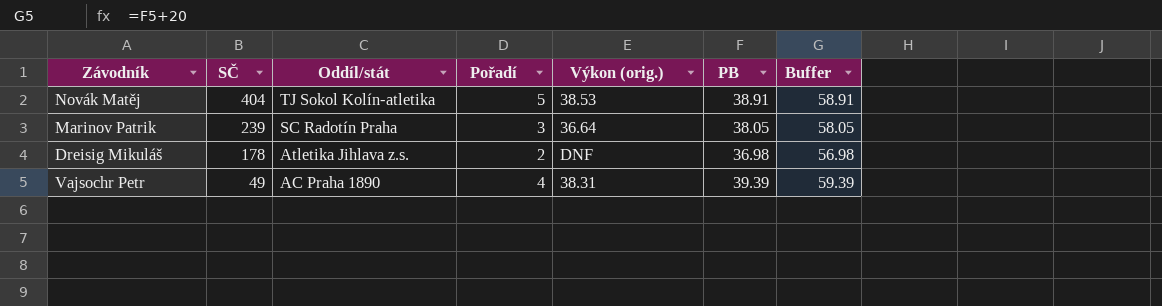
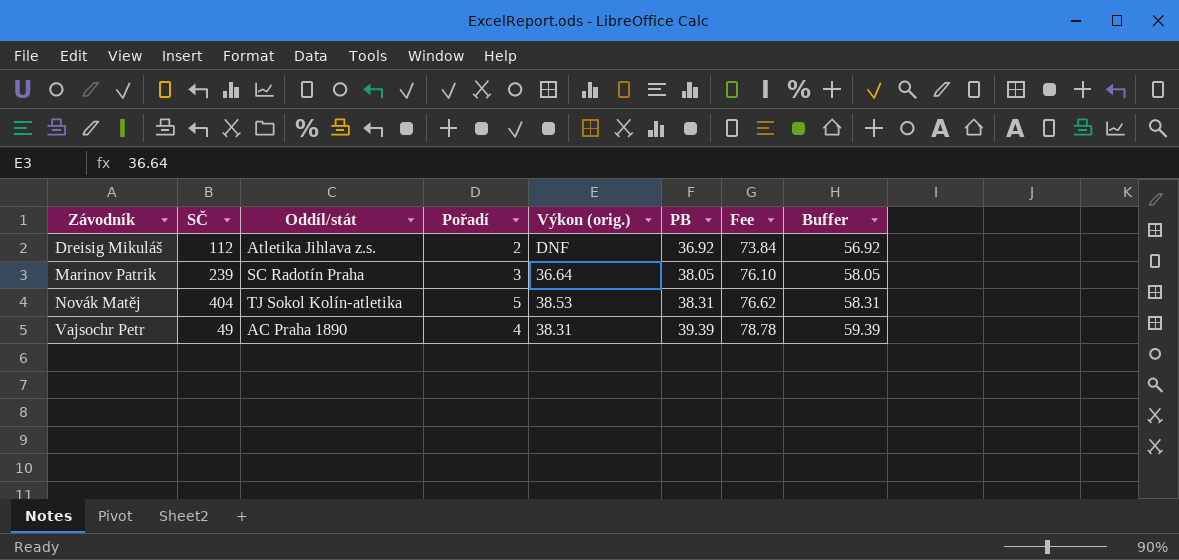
row order: SČ descending -> Závodník ascending
column Fee | formula: none -> [PB] * 2
Dreisig Mikuláš | SČ: 178 -> 112
Dreisig Mikuláš | PB: 36.98 -> 36.92
Dreisig Mikuláš | Buffer: 56.98 -> 56.92
Novák Matěj | PB: 38.91 -> 38.31
Novák Matěj | Buffer: 58.91 -> 58.31

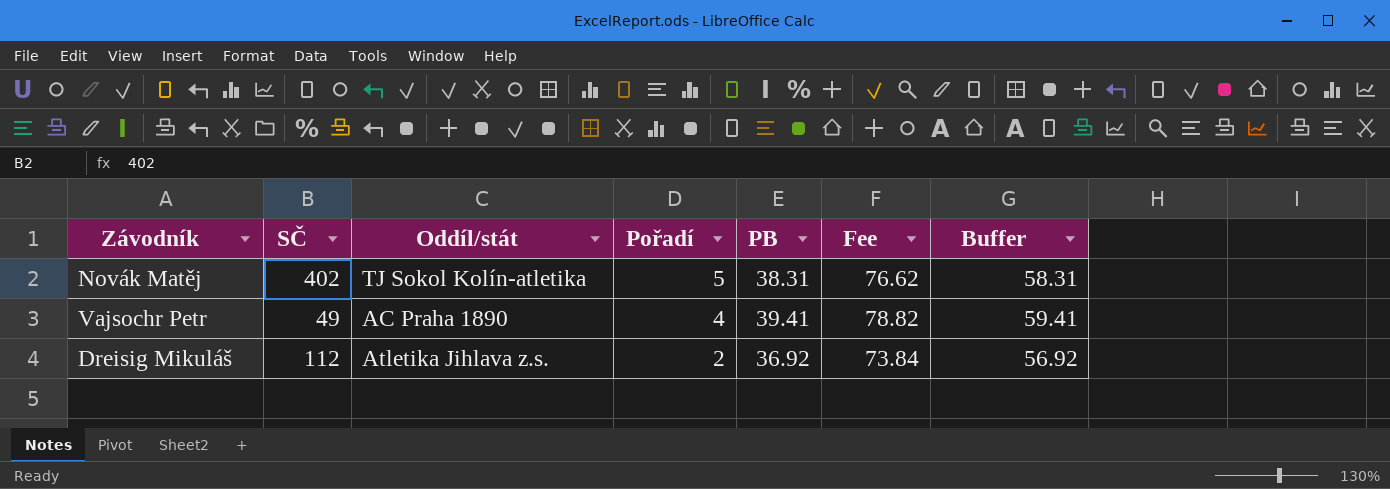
row order: Závodník ascending -> Pořadí descending
column Výkon (orig.) | position: 5 -> none
row Marinov Patrik: 239 | SC Radotín Praha | 3 | 36.64 | 38.05 | 76.10 | 58.05 -> none
Novák Matěj | SČ: 404 -> 402
Vajsochr Petr | PB: 39.39 -> 39.41
Vajsochr Petr | Fee: 78.78 -> 78.82
Vajsochr Petr | Buffer: 59.39 -> 59.41

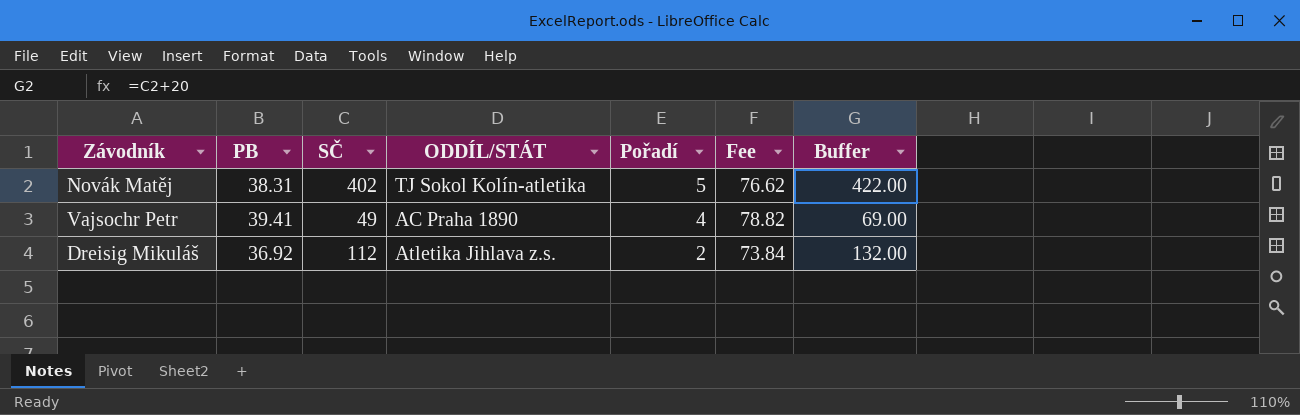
column PB | position: 5 -> 2
column name: Oddíl/stát -> ODDÍL/STÁT
column Buffer | formula: [PB] + 20 -> [SČ] + 20

